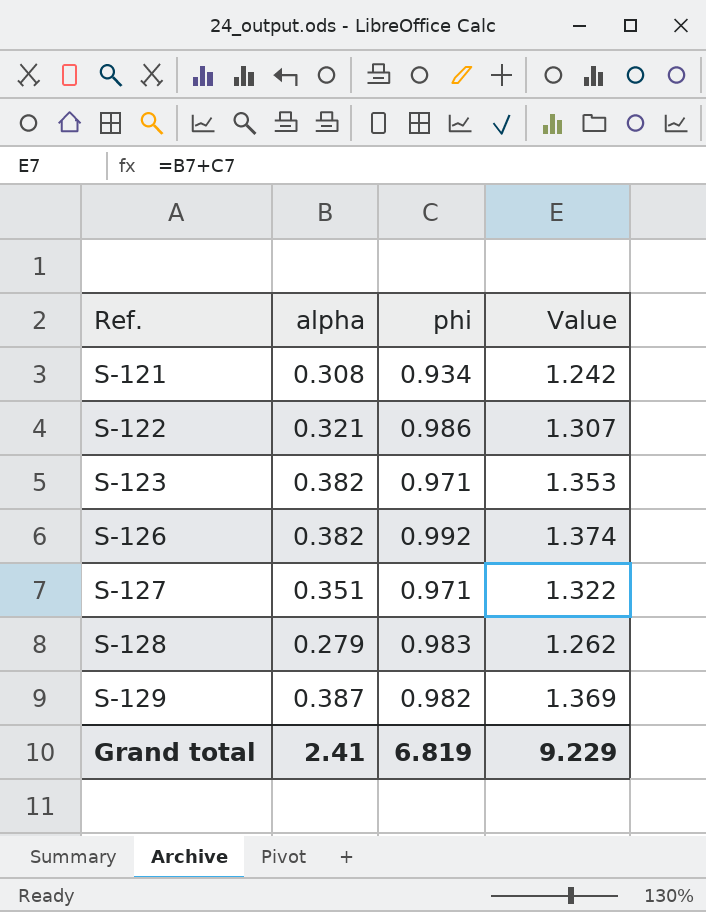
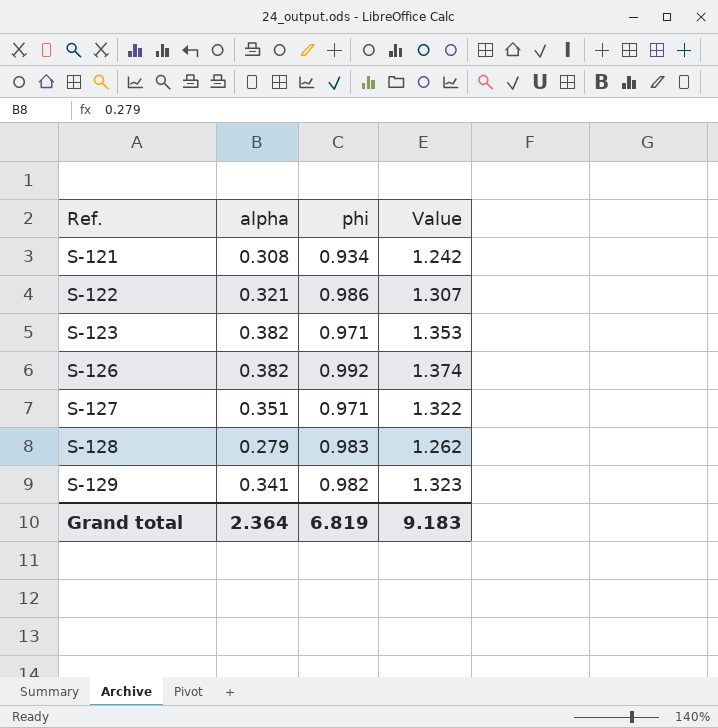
S-129 | alpha: 0.387 -> 0.341
S-129 | Value: 1.369 -> 1.323
Grand total | alpha: 2.41 -> 2.364
Grand total | Value: 9.229 -> 9.183

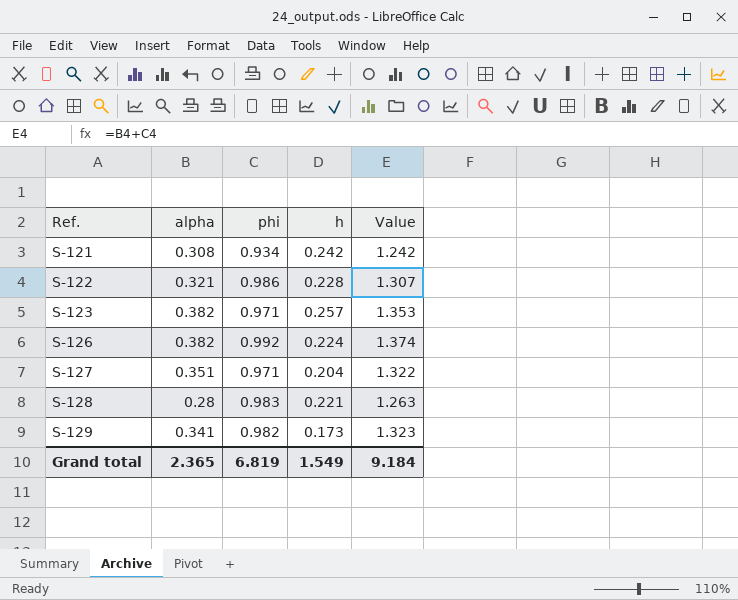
column h | position: none -> 4
S-128 | alpha: 0.279 -> 0.28
S-128 | Value: 1.262 -> 1.263
Grand total | alpha: 2.364 -> 2.365
Grand total | Value: 9.183 -> 9.184

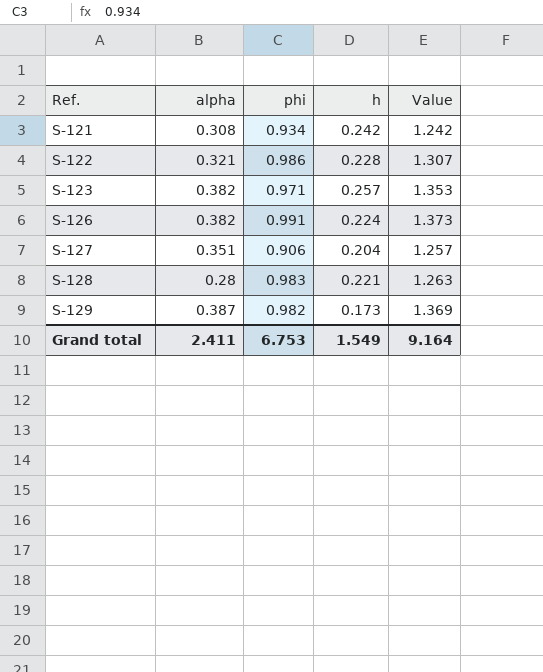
S-126 | phi: 0.992 -> 0.991
S-126 | Value: 1.374 -> 1.373
S-127 | phi: 0.971 -> 0.906
S-127 | Value: 1.322 -> 1.257
S-129 | alpha: 0.341 -> 0.387
S-129 | Value: 1.323 -> 1.369
Grand total | alpha: 2.365 -> 2.411
Grand total | phi: 6.819 -> 6.753
Grand total | Value: 9.184 -> 9.164

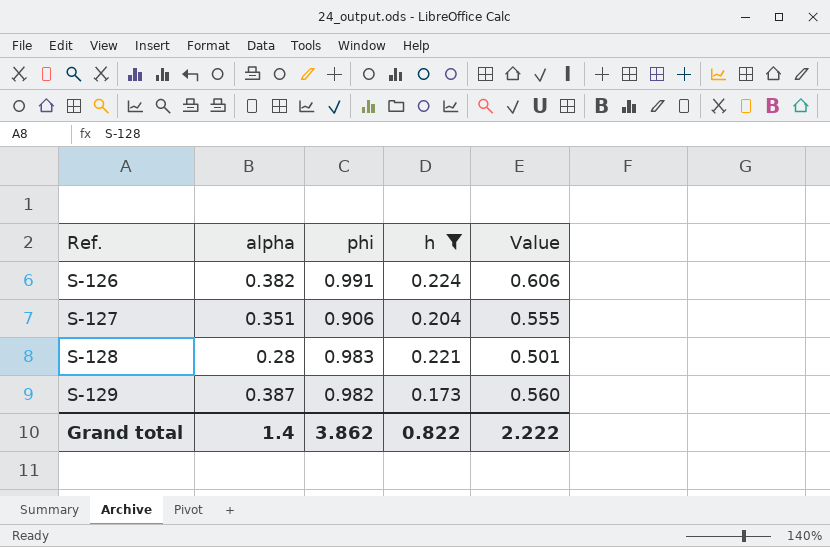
filter: none -> h <= 0.224
column Value | formula: [alpha] + [phi] -> [alpha] + [h]
Grand total | alpha: 2.411 -> 1.4
Grand total | phi: 6.753 -> 3.862
Grand total | h: 1.549 -> 0.822
Grand total | Value: 9.164 -> 2.222

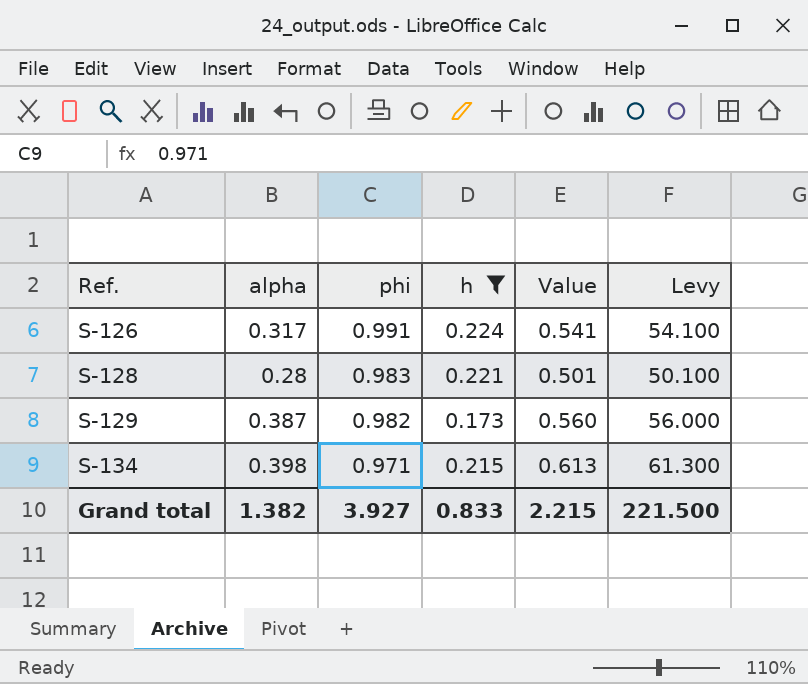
column Levy | formula: none -> [Value] * 100
row S-127: 0.351 | 0.906 | 0.204 | 0.555 -> none
S-126 | alpha: 0.382 -> 0.317
S-126 | Value: 0.606 -> 0.541
row S-134: none -> 0.398 | 0.971 | 0.215 | 0.613 | 61.300
Grand total | alpha: 1.4 -> 1.382
Grand total | phi: 3.862 -> 3.927
Grand total | h: 0.822 -> 0.833
Grand total | Value: 2.222 -> 2.215

